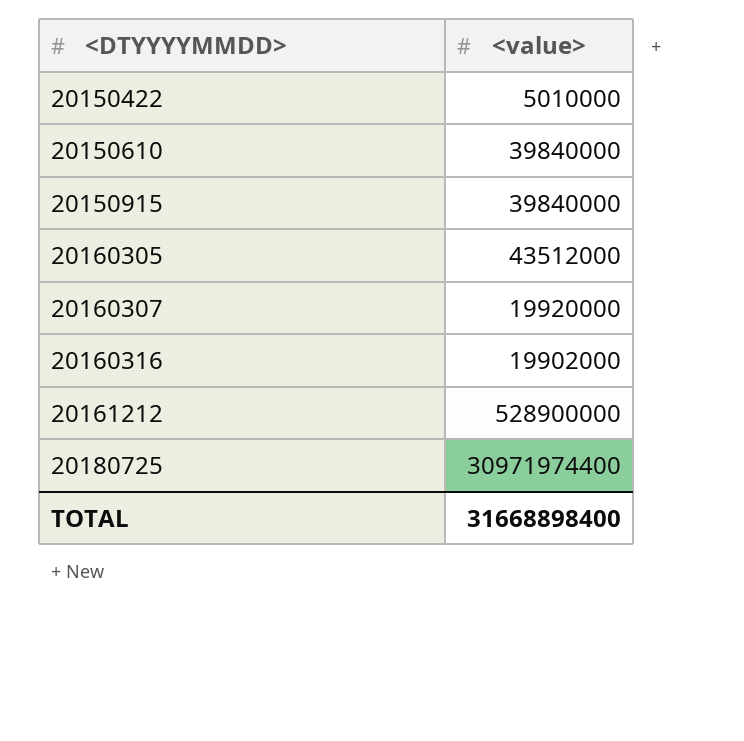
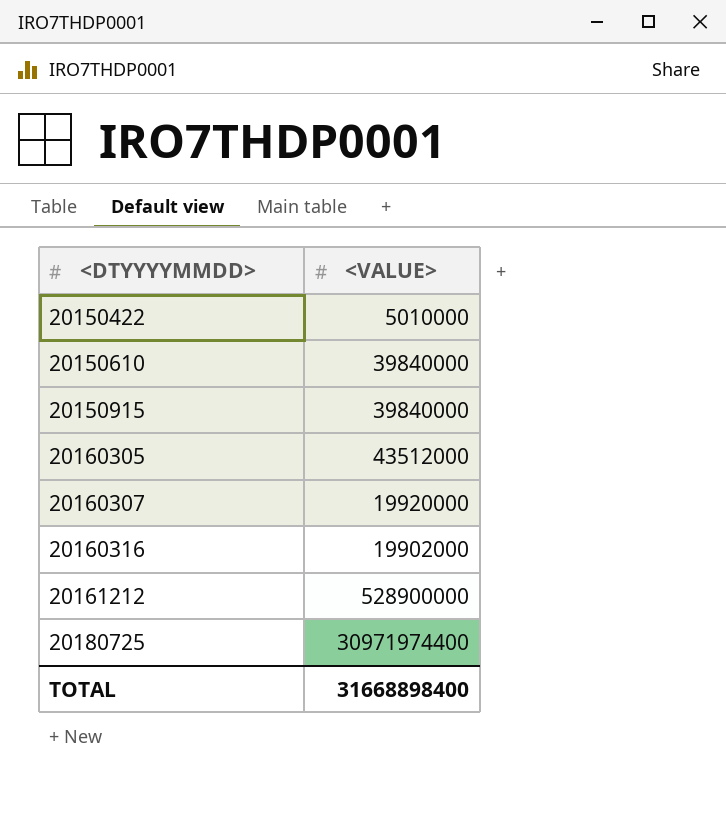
column name: <value> -> <VALUE>

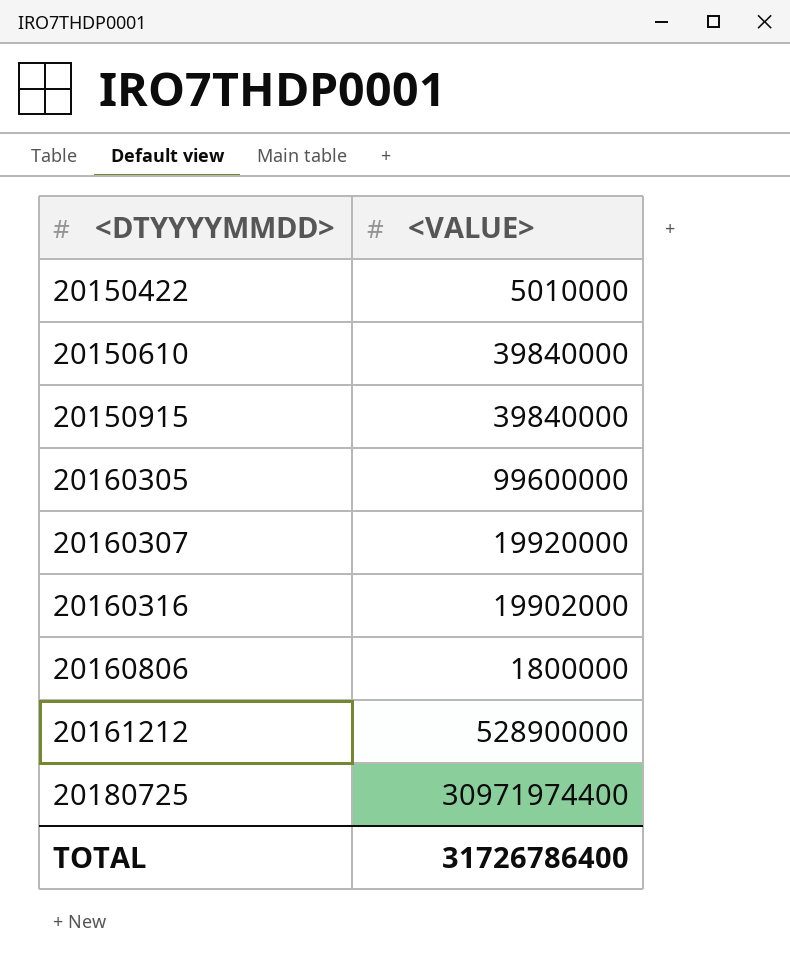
20160305 | <VALUE>: 43512000 -> 99600000
row 20160806: none -> 1800000
TOTAL | <VALUE>: 31668898400 -> 31726786400

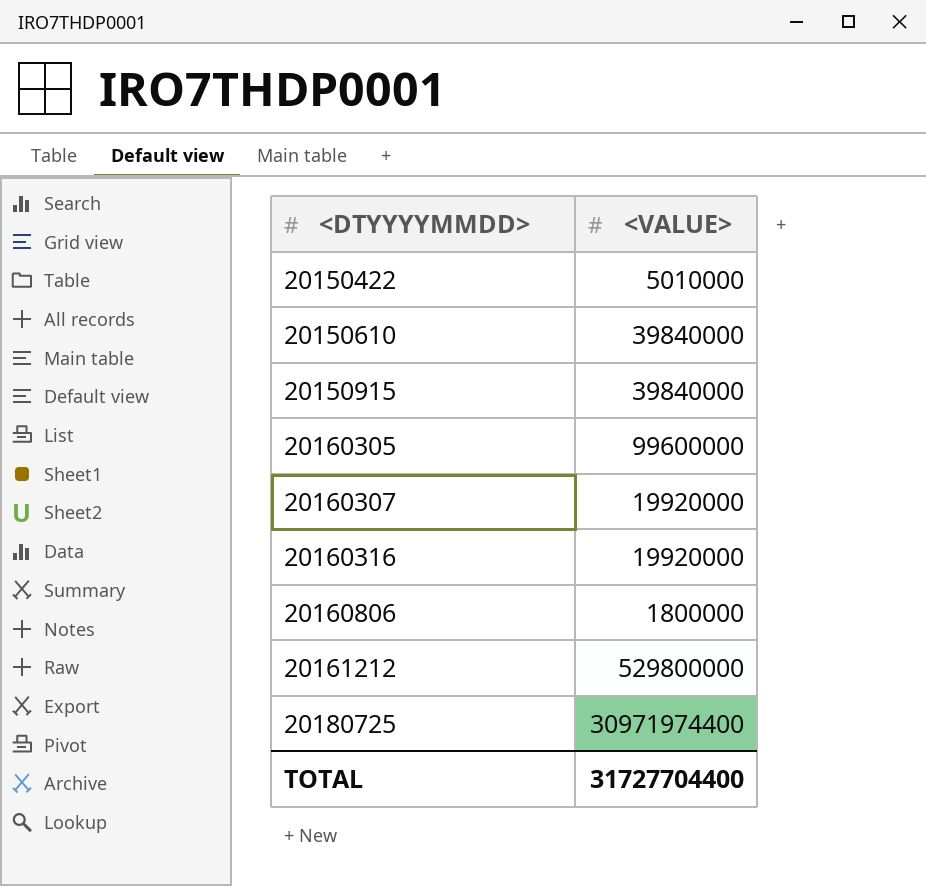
20160316 | <VALUE>: 19902000 -> 19920000
20161212 | <VALUE>: 528900000 -> 529800000
TOTAL | <VALUE>: 31726786400 -> 31727704400

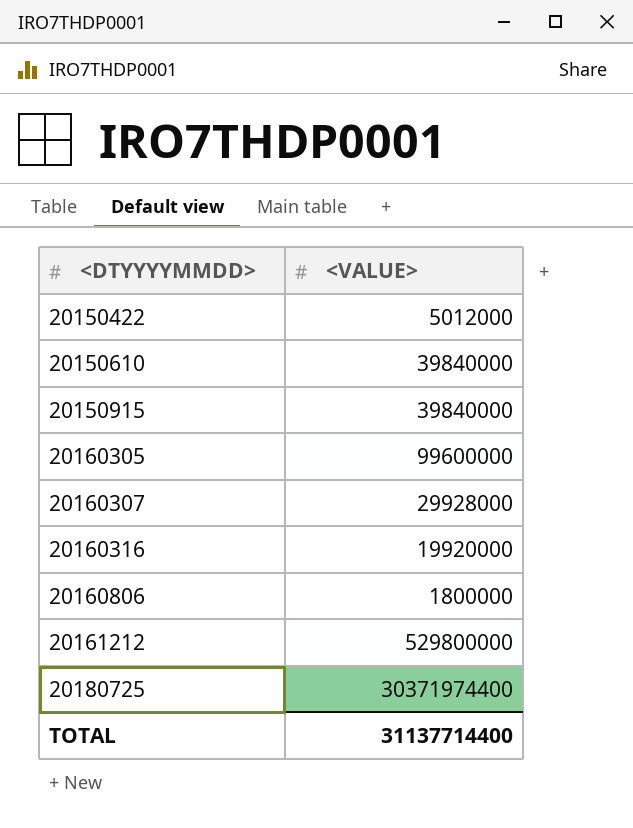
20150422 | <VALUE>: 5010000 -> 5012000
20160307 | <VALUE>: 19920000 -> 29928000
20180725 | <VALUE>: 30971974400 -> 30371974400
TOTAL | <VALUE>: 31727704400 -> 31137714400

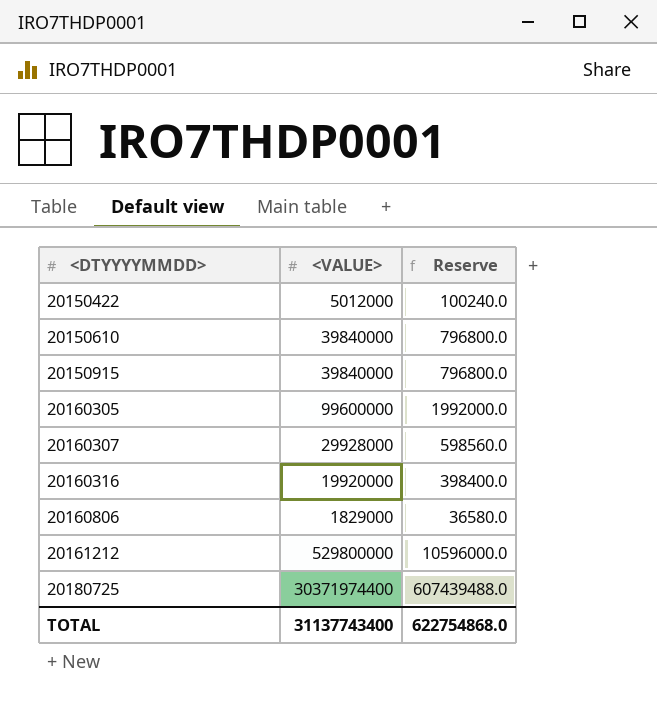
column Reserve | formula: none -> [<VALUE>] * 0.02
20160806 | <VALUE>: 1800000 -> 1829000
TOTAL | <VALUE>: 31137714400 -> 31137743400

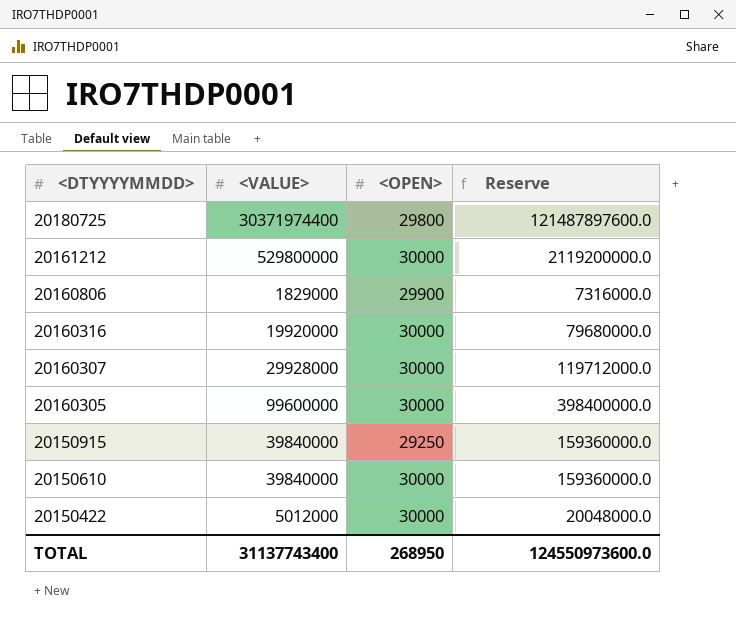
row order: <DTYYYYMMDD> ascending -> <DTYYYYMMDD> descending
column <OPEN> | position: none -> 3
column Reserve | formula: [<VALUE>] * 0.02 -> [<VALUE>] * 4
TOTAL | Reserve: 622754868.0 -> 124550973600.0

